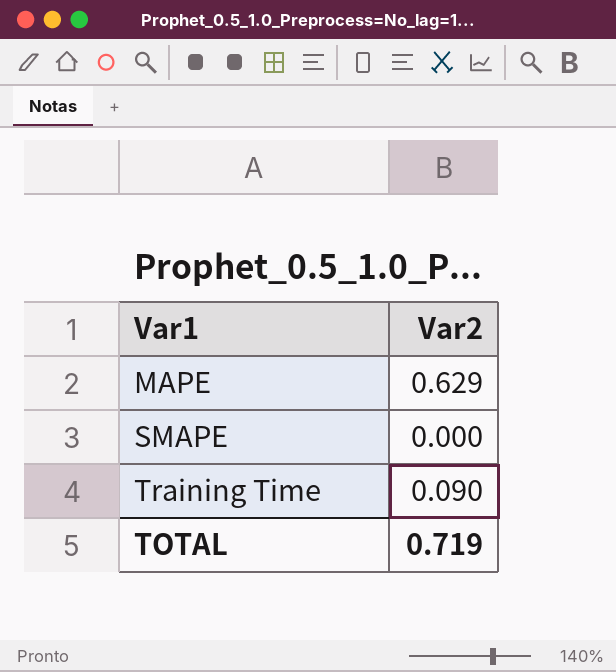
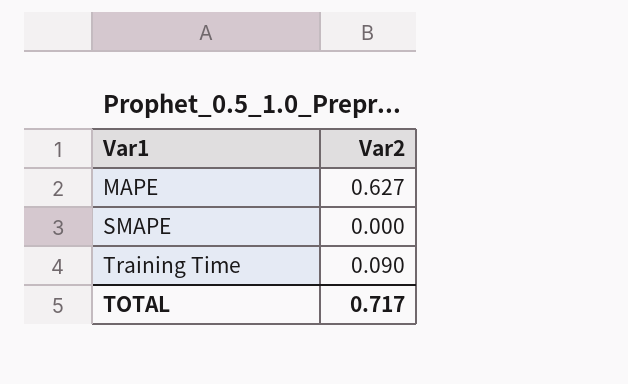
MAPE | Var2: 0.629 -> 0.627
TOTAL | Var2: 0.719 -> 0.717

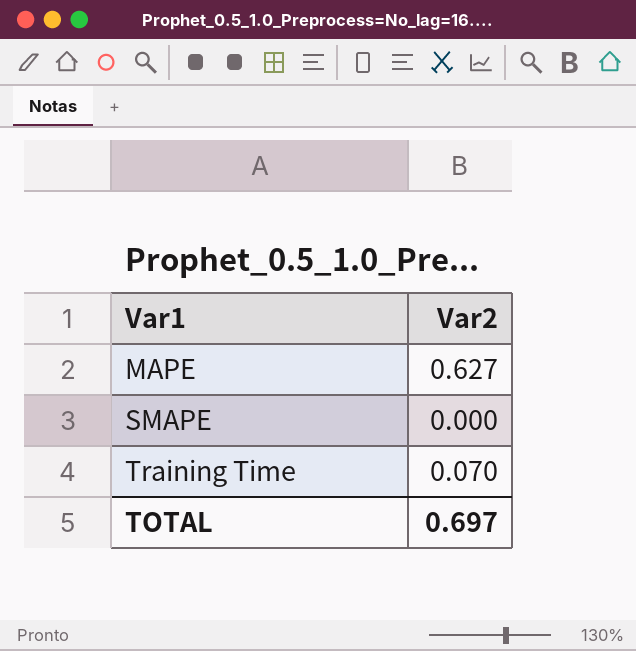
Training Time | Var2: 0.090 -> 0.070
TOTAL | Var2: 0.717 -> 0.697

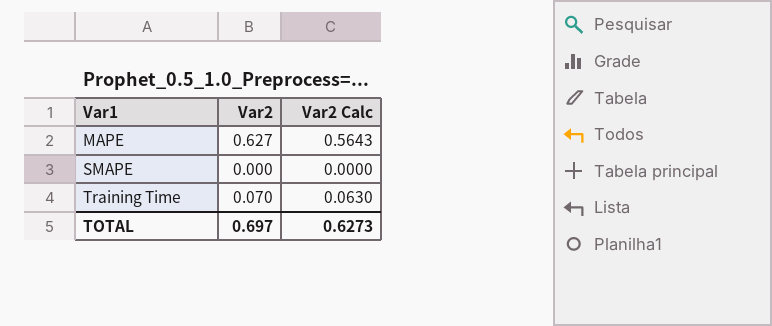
column Var2 Calc | formula: none -> [Var2] * 0.9

